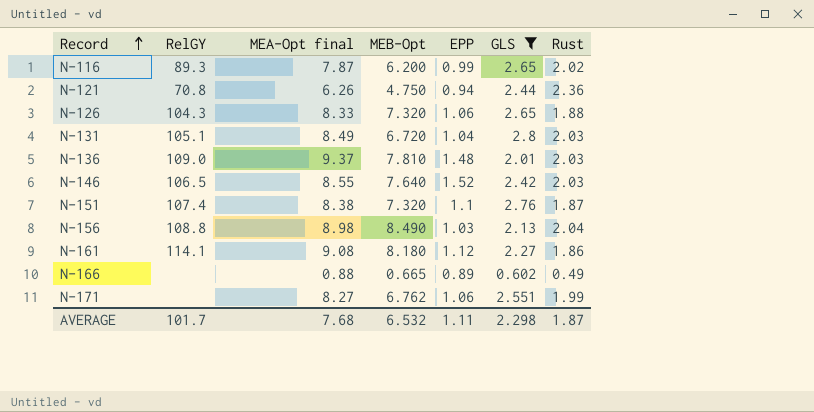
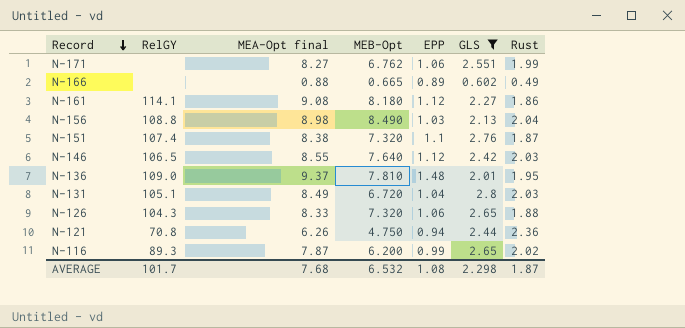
row order: Record ascending -> Record descending
N-146 | EPP: 1.52 -> 1.12
N-136 | Rust: 2.03 -> 1.95
AVERAGE | EPP: 1.11 -> 1.08

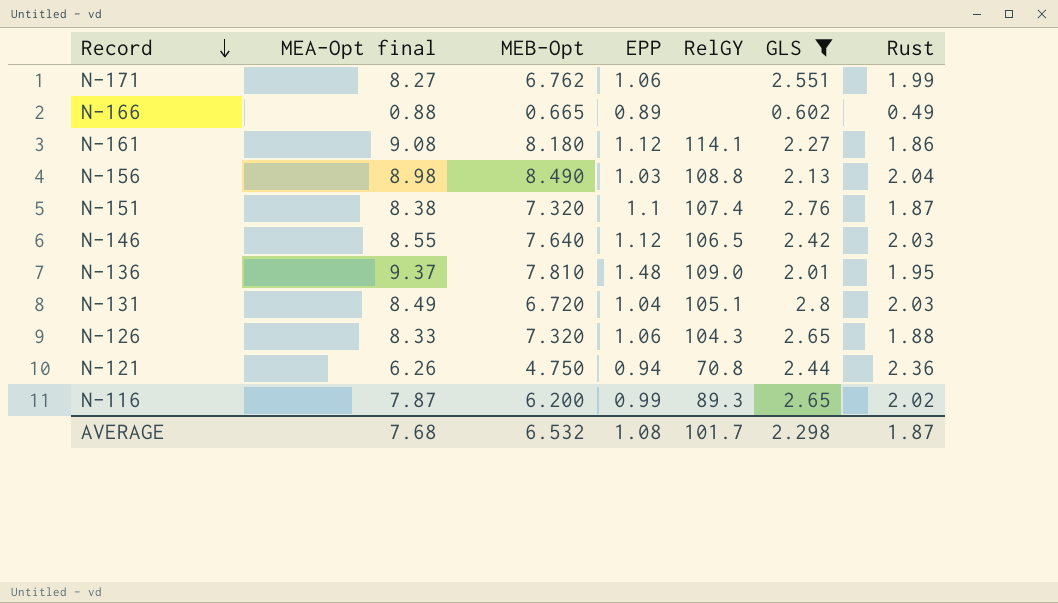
column RelGY | position: 2 -> 5

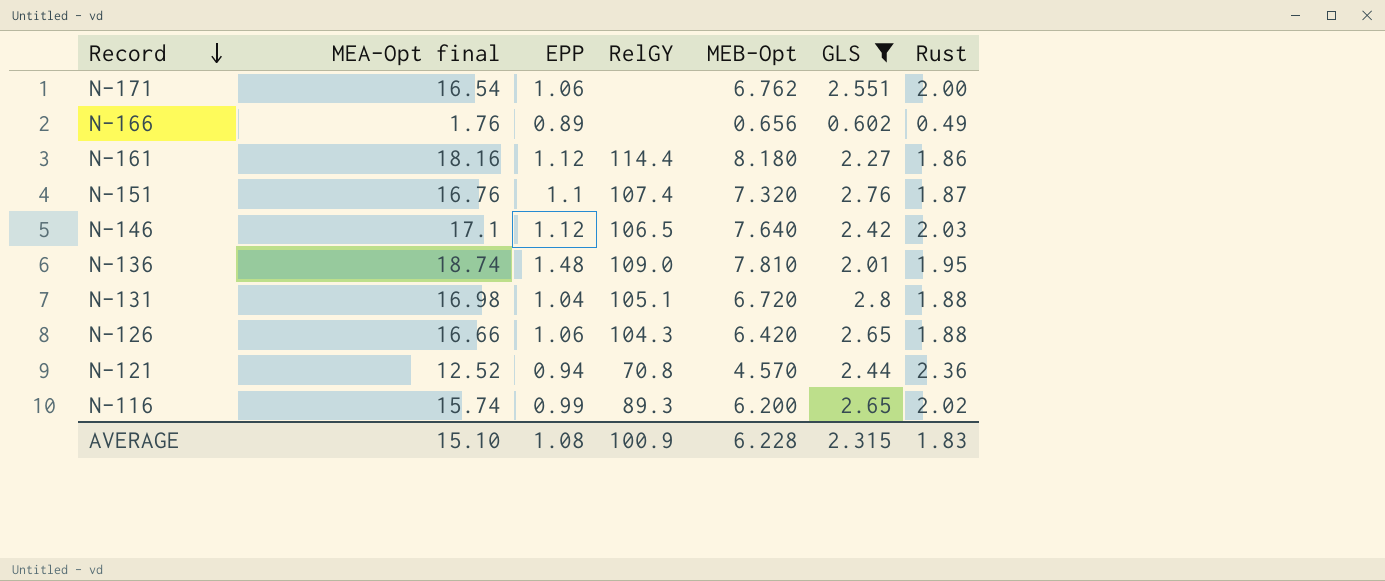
column MEB-Opt | position: 3 -> 5
row N-156: 8.98 | 8.490 | 1.03 | 108.8 | 2.13 | 2.04 -> none
N-171 | MEA-Opt final: 8.27 -> 16.54
N-171 | Rust: 1.99 -> 2.00
N-166 | MEA-Opt final: 0.88 -> 1.76
N-166 | MEB-Opt: 0.665 -> 0.656
N-161 | MEA-Opt final: 9.08 -> 18.16
N-161 | RelGY: 114.1 -> 114.4
N-151 | MEA-Opt final: 8.38 -> 16.76
N-146 | MEA-Opt final: 8.55 -> 17.1
N-136 | MEA-Opt final: 9.37 -> 18.74
N-131 | MEA-Opt final: 8.49 -> 16.98
N-131 | Rust: 2.03 -> 1.88
N-126 | MEA-Opt final: 8.33 -> 16.66
N-126 | MEB-Opt: 7.320 -> 6.420
N-121 | MEA-Opt final: 6.26 -> 12.52
N-121 | MEB-Opt: 4.750 -> 4.570
N-116 | MEA-Opt final: 7.87 -> 15.74
AVERAGE | MEA-Opt final: 7.68 -> 15.10
AVERAGE | RelGY: 101.7 -> 100.9
AVERAGE | MEB-Opt: 6.532 -> 6.228
AVERAGE | GLS: 2.298 -> 2.315
AVERAGE | Rust: 1.87 -> 1.83

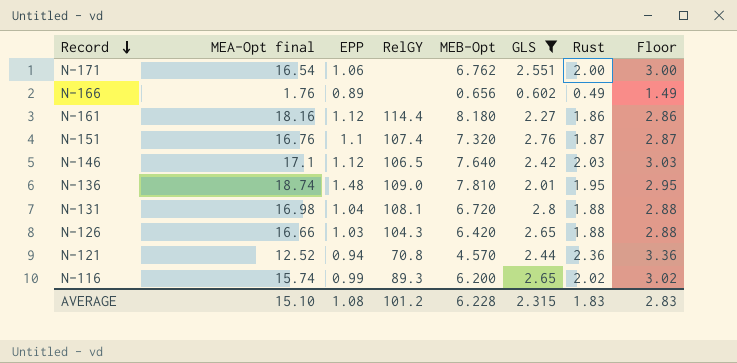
column Floor | formula: none -> [Rust] + 1
N-131 | RelGY: 105.1 -> 108.1
N-126 | EPP: 1.06 -> 1.03
AVERAGE | RelGY: 100.9 -> 101.2

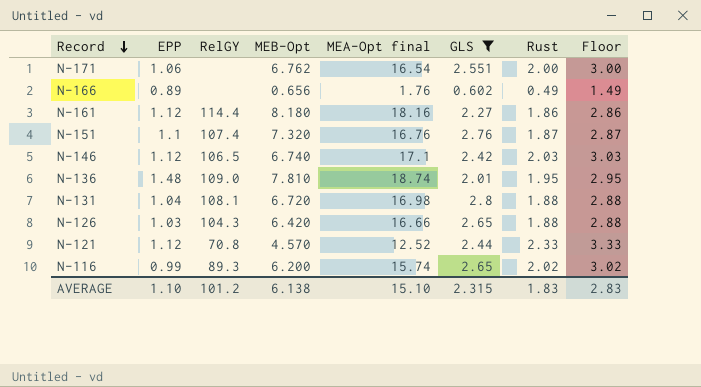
column MEA-Opt final | position: 2 -> 5
N-146 | MEB-Opt: 7.640 -> 6.740
N-121 | EPP: 0.94 -> 1.12
N-121 | Rust: 2.36 -> 2.33
N-121 | Floor: 3.36 -> 3.33
AVERAGE | EPP: 1.08 -> 1.10
AVERAGE | MEB-Opt: 6.228 -> 6.138

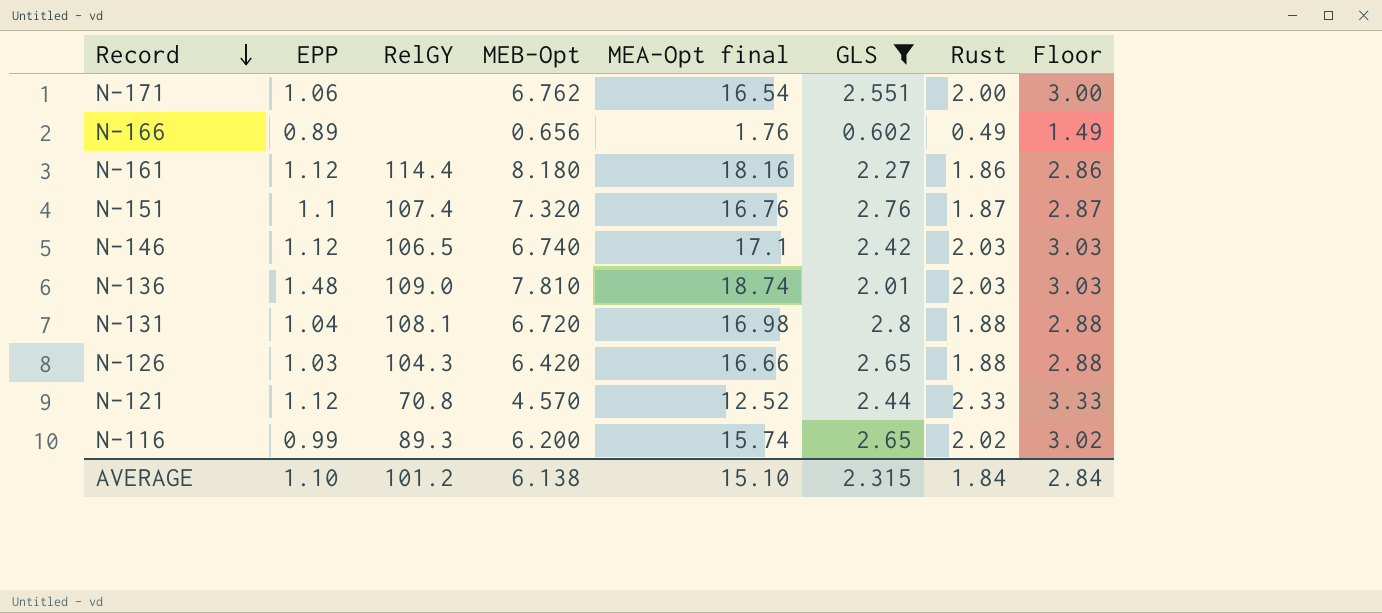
N-136 | Rust: 1.95 -> 2.03
N-136 | Floor: 2.95 -> 3.03
AVERAGE | Rust: 1.83 -> 1.84
AVERAGE | Floor: 2.83 -> 2.84

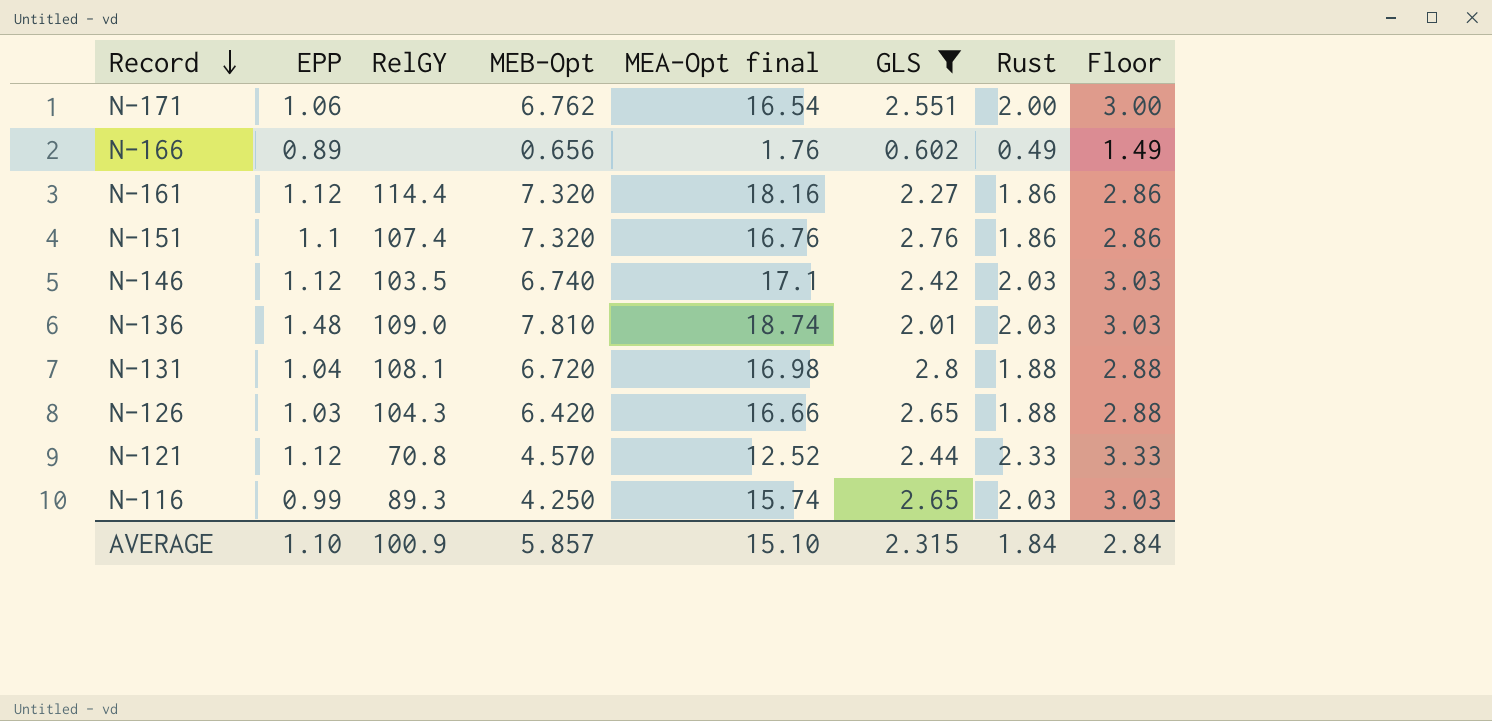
N-161 | MEB-Opt: 8.180 -> 7.320
N-151 | Rust: 1.87 -> 1.86
N-151 | Floor: 2.87 -> 2.86
N-146 | RelGY: 106.5 -> 103.5
N-116 | MEB-Opt: 6.200 -> 4.250
N-116 | Rust: 2.02 -> 2.03
N-116 | Floor: 3.02 -> 3.03
AVERAGE | RelGY: 101.2 -> 100.9
AVERAGE | MEB-Opt: 6.138 -> 5.857

